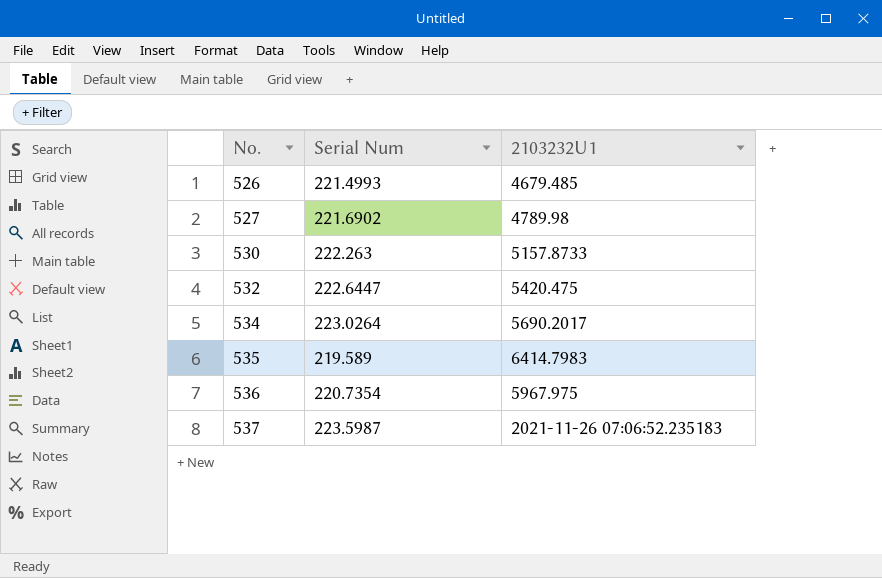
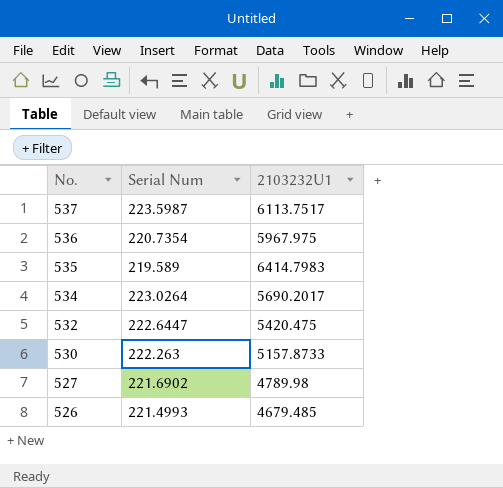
row order: No. ascending -> No. descending
537 | 2103232U1: 2021-11-26 07:06:52.235183 -> 6113.7517

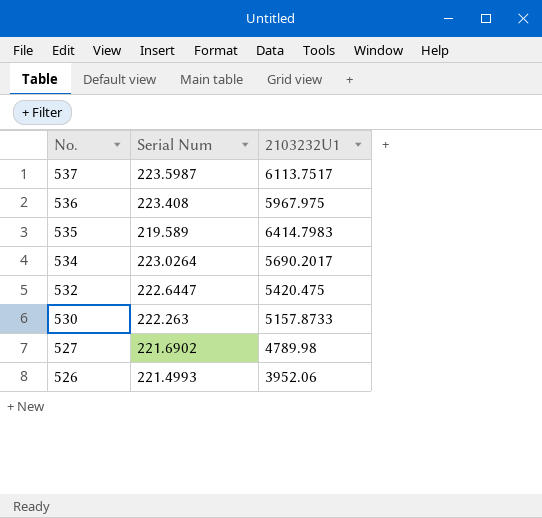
536 | Serial Num: 220.7354 -> 223.408
526 | 2103232U1: 4679.485 -> 3952.06

